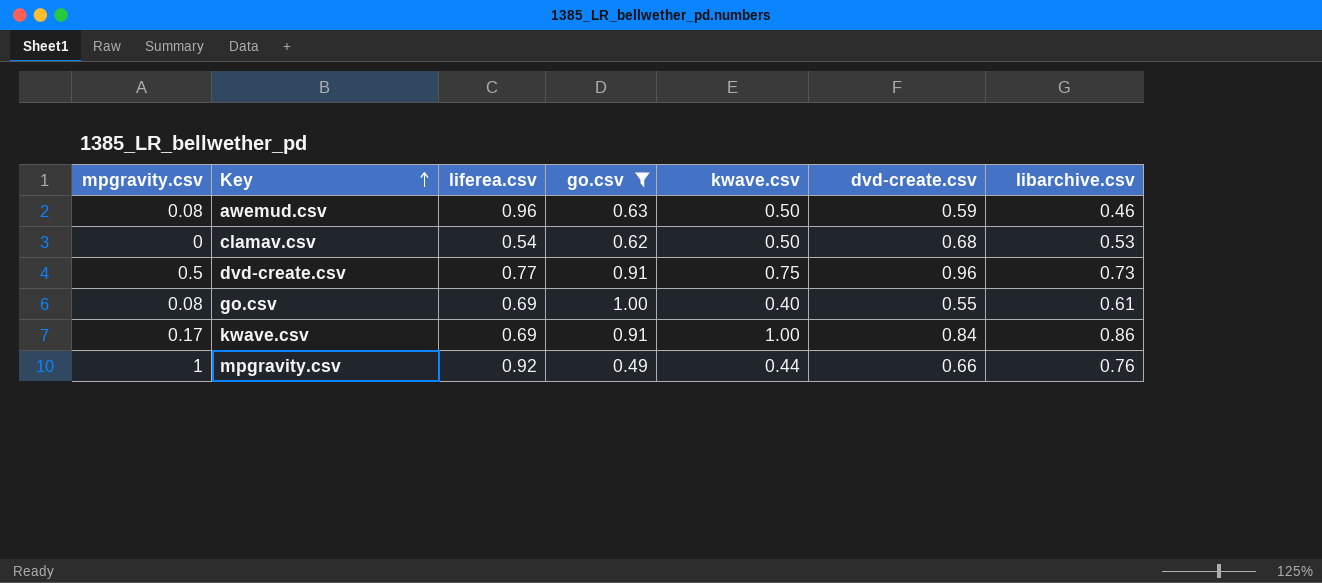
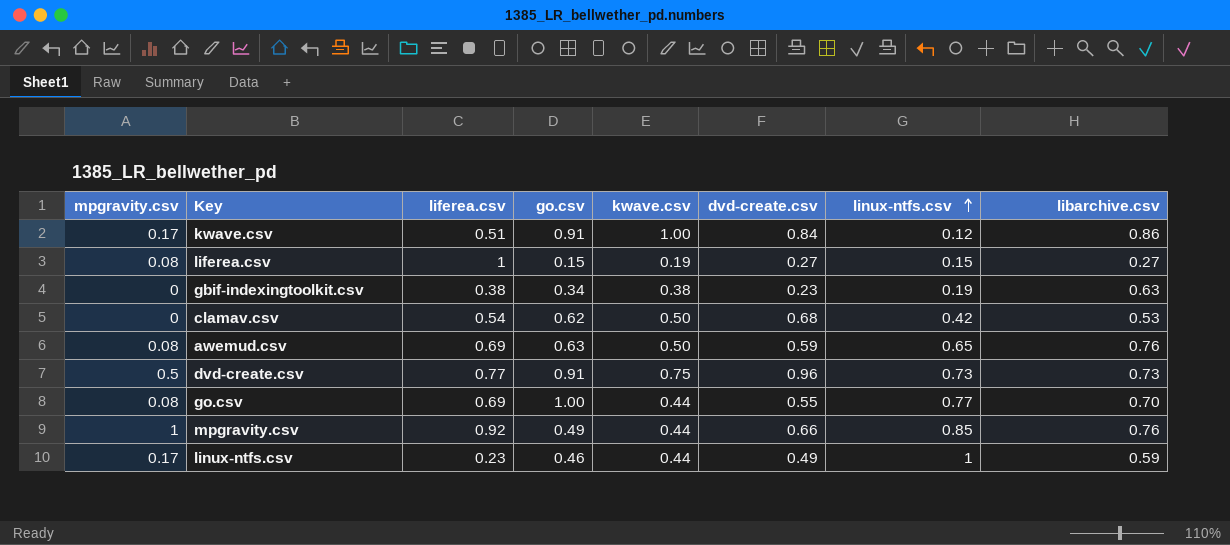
filter: go.csv >= 0.49 -> none
row order: Key ascending -> linux-ntfs.csv ascending
column linux-ntfs.csv | position: none -> 7
kwave.csv | liferea.csv: 0.69 -> 0.51
awemud.csv | liferea.csv: 0.96 -> 0.69
awemud.csv | libarchive.csv: 0.46 -> 0.76
go.csv | kwave.csv: 0.40 -> 0.44
go.csv | libarchive.csv: 0.61 -> 0.70

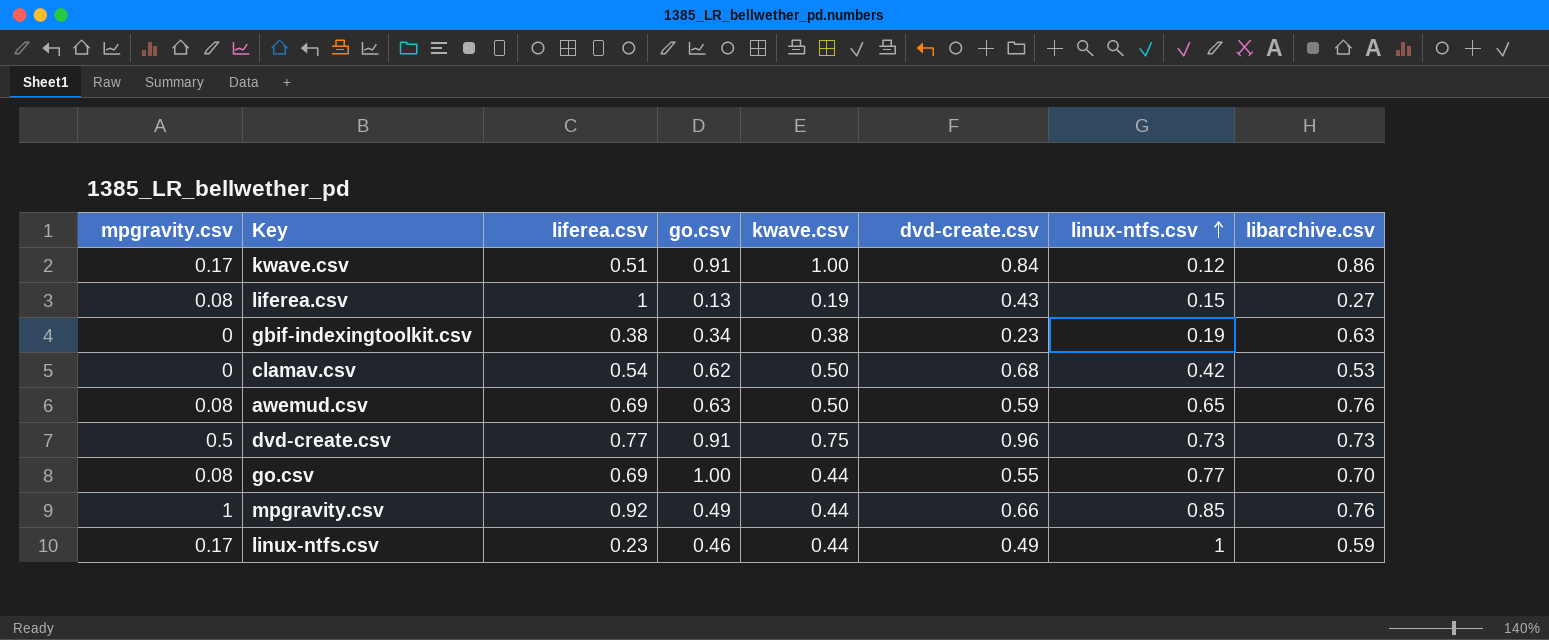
liferea.csv | go.csv: 0.15 -> 0.13
liferea.csv | dvd-create.csv: 0.27 -> 0.43

